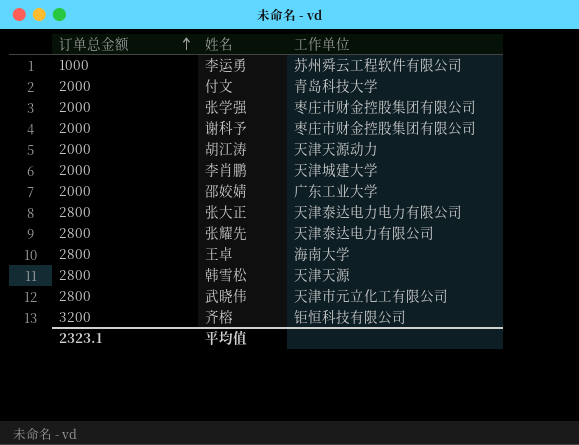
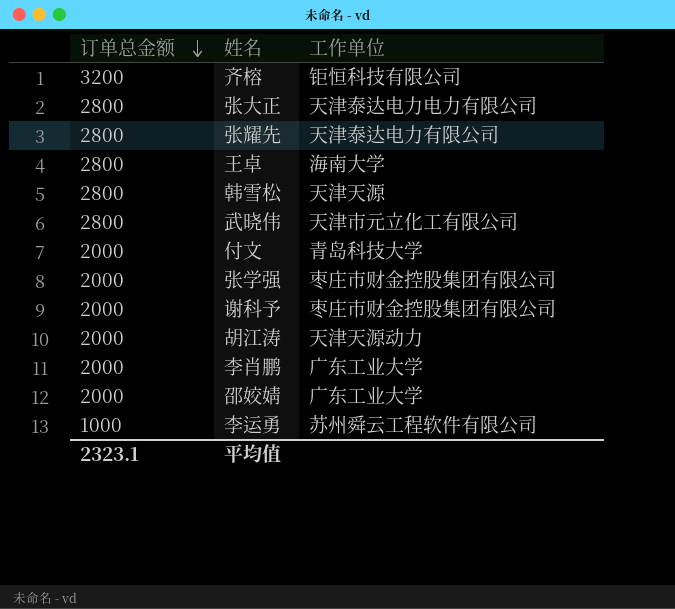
row order: 订单总金额 ascending -> 订单总金额 descending
李肖鹏 | 工作单位: 天津城建大学 -> 广东工业大学

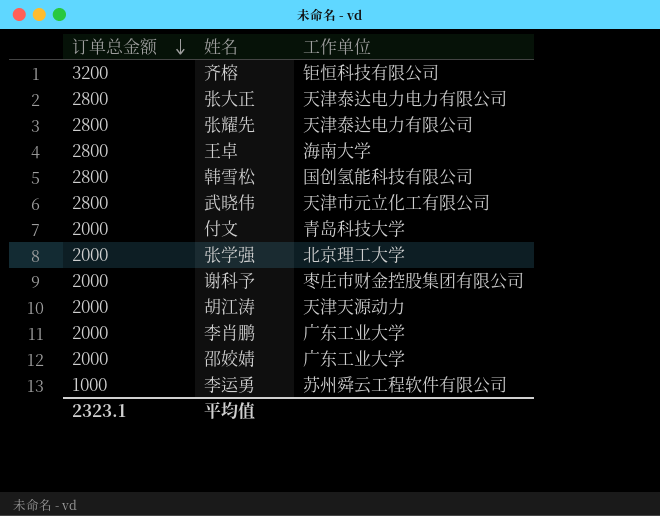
韩雪松 | 工作单位: 天津天源 -> 国创氢能科技有限公司
张学强 | 工作单位: 枣庄市财金控股集团有限公司 -> 北京理工大学

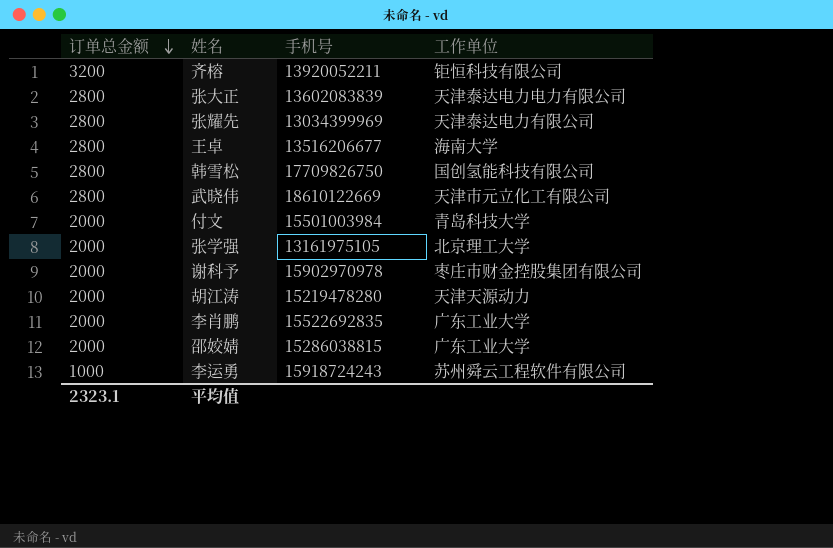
column 手机号 | position: none -> 3

